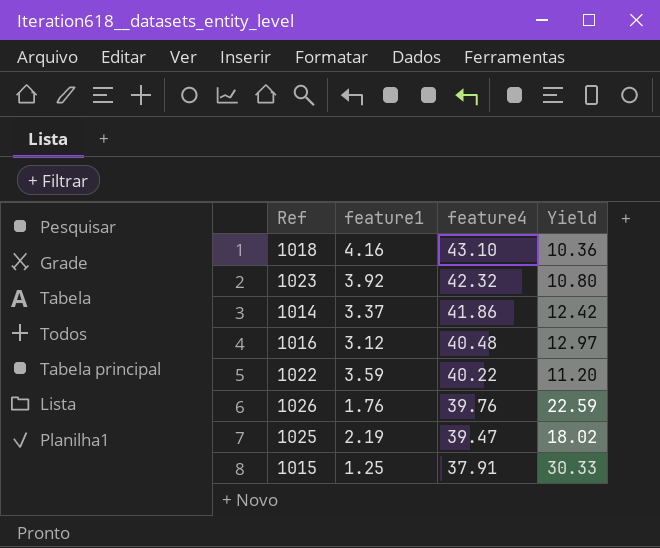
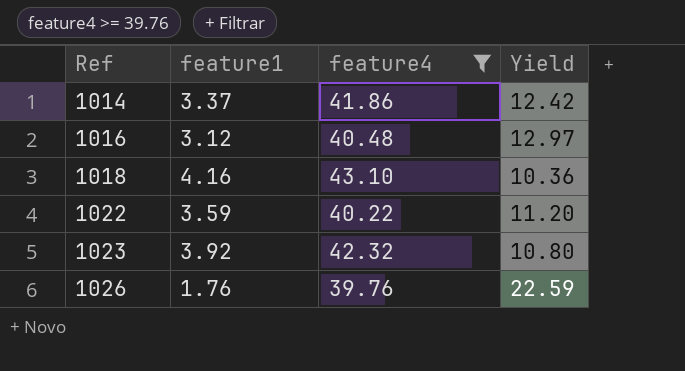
filter: none -> feature4 >= 39.76
row order: feature4 descending -> Ref ascending

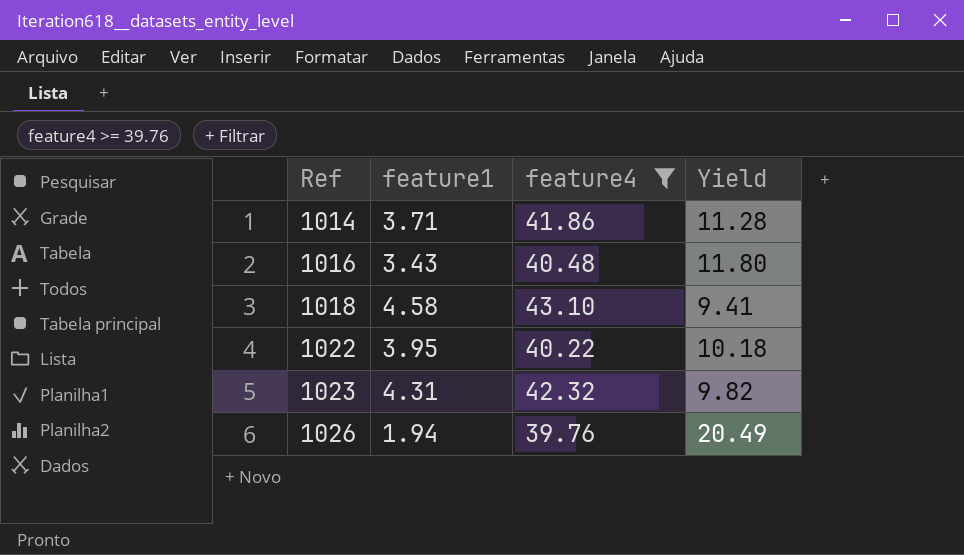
1014 | feature1: 3.37 -> 3.71
1014 | Yield: 12.42 -> 11.28
1016 | feature1: 3.12 -> 3.43
1016 | Yield: 12.97 -> 11.80
1018 | feature1: 4.16 -> 4.58
1018 | Yield: 10.36 -> 9.41
1022 | feature1: 3.59 -> 3.95
1022 | Yield: 11.20 -> 10.18
1023 | feature1: 3.92 -> 4.31
1023 | Yield: 10.80 -> 9.82
1026 | feature1: 1.76 -> 1.94
1026 | Yield: 22.59 -> 20.49

